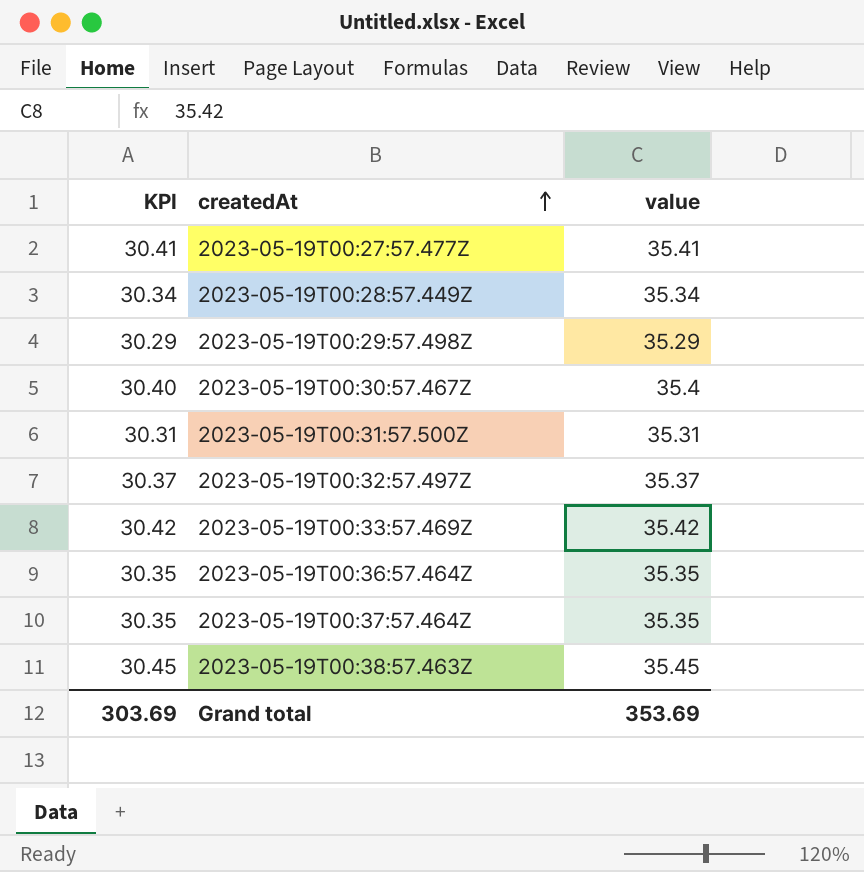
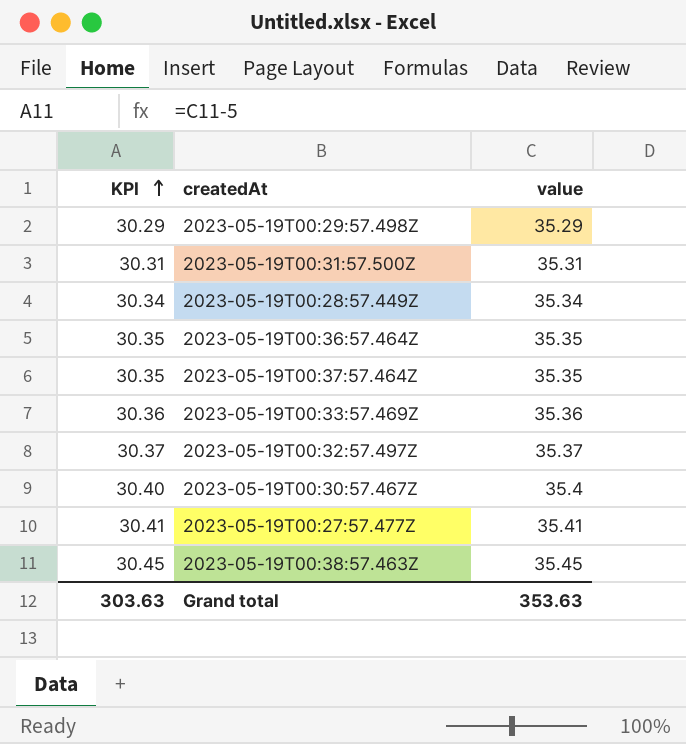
row order: createdAt ascending -> KPI ascending
2023-05-19T00:33:57.469Z | KPI: 30.42 -> 30.36
2023-05-19T00:33:57.469Z | value: 35.42 -> 35.36
Grand total | KPI: 303.69 -> 303.63
Grand total | value: 353.69 -> 353.63

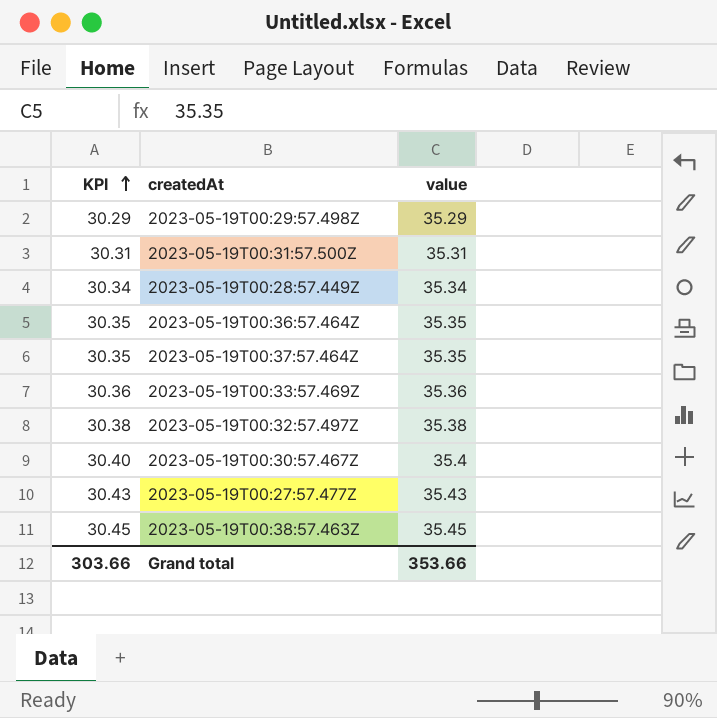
2023-05-19T00:32:57.497Z | KPI: 30.37 -> 30.38
2023-05-19T00:32:57.497Z | value: 35.37 -> 35.38
2023-05-19T00:27:57.477Z | KPI: 30.41 -> 30.43
2023-05-19T00:27:57.477Z | value: 35.41 -> 35.43
Grand total | KPI: 303.63 -> 303.66
Grand total | value: 353.63 -> 353.66

